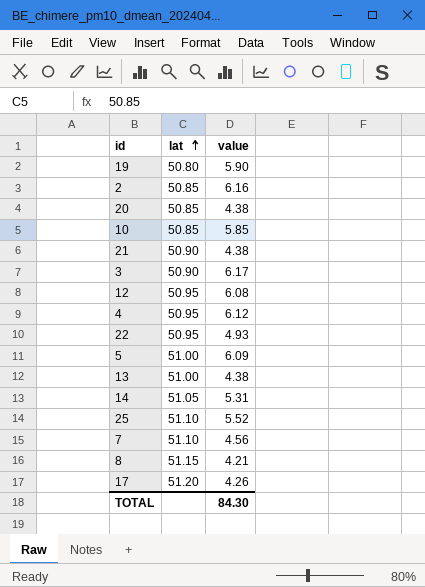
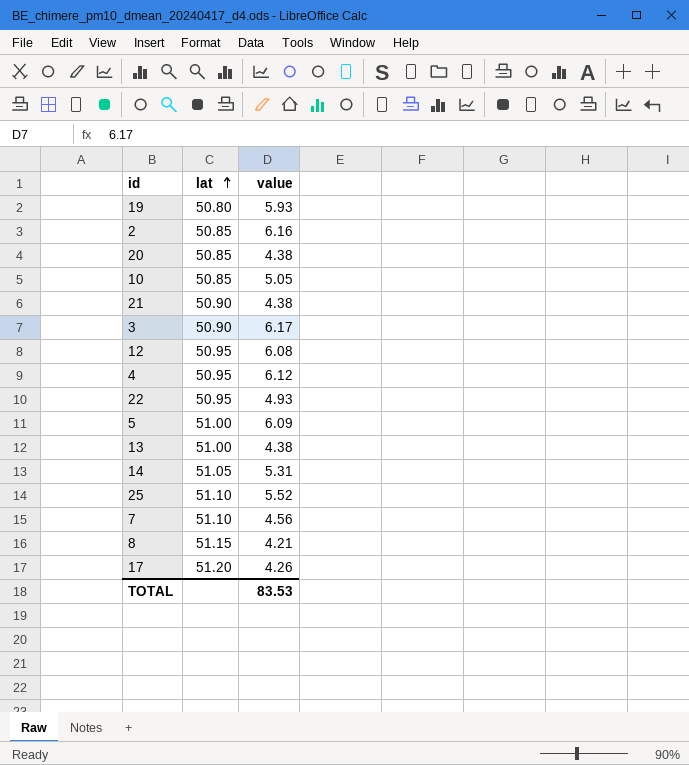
19 | value: 5.90 -> 5.93
10 | value: 5.85 -> 5.05
TOTAL | value: 84.30 -> 83.53

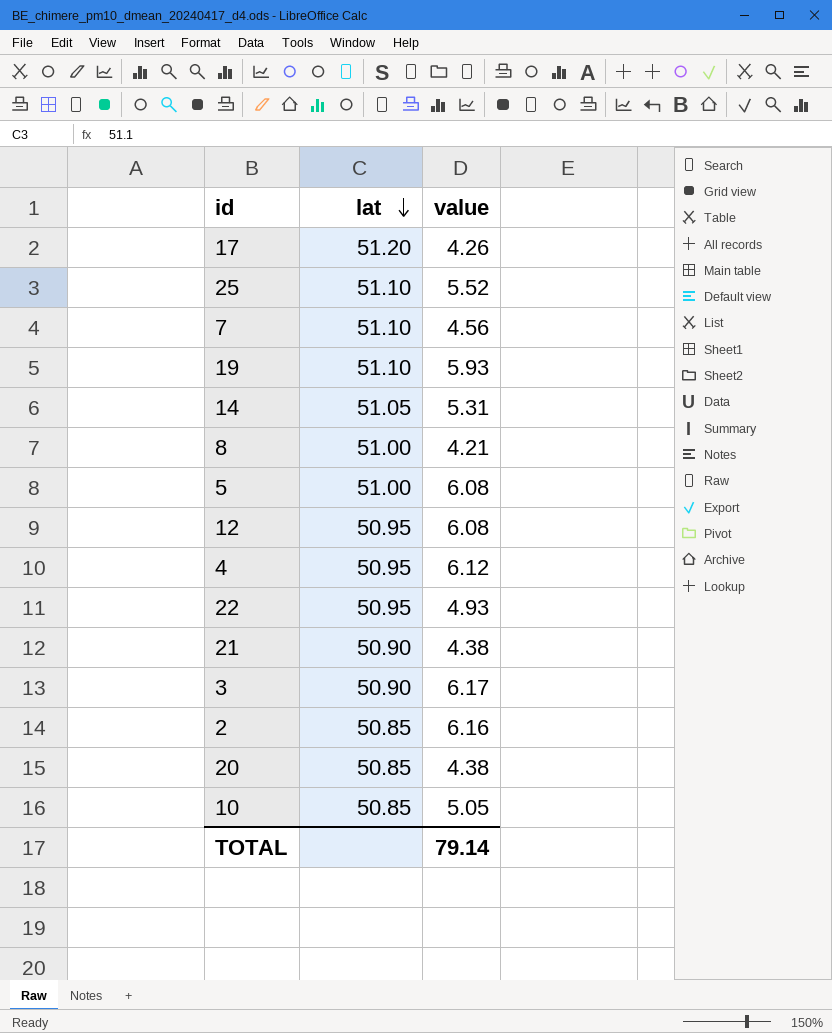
row order: lat ascending -> lat descending
row 13: 51.00 | 4.38 -> none
19 | lat: 50.80 -> 51.10
8 | lat: 51.15 -> 51.00
5 | value: 6.09 -> 6.08
TOTAL | value: 83.53 -> 79.14

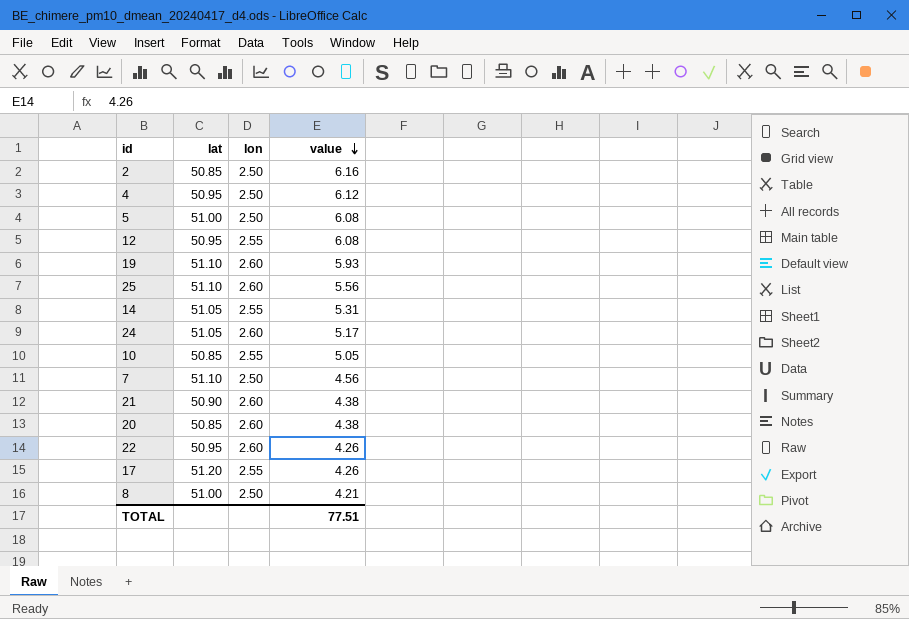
row order: lat descending -> value descending
column lon | position: none -> 3
row 3: 50.90 | 6.17 -> none
25 | value: 5.52 -> 5.56
row 24: none -> 51.05 | 2.60 | 5.17
22 | value: 4.93 -> 4.26
TOTAL | value: 79.14 -> 77.51

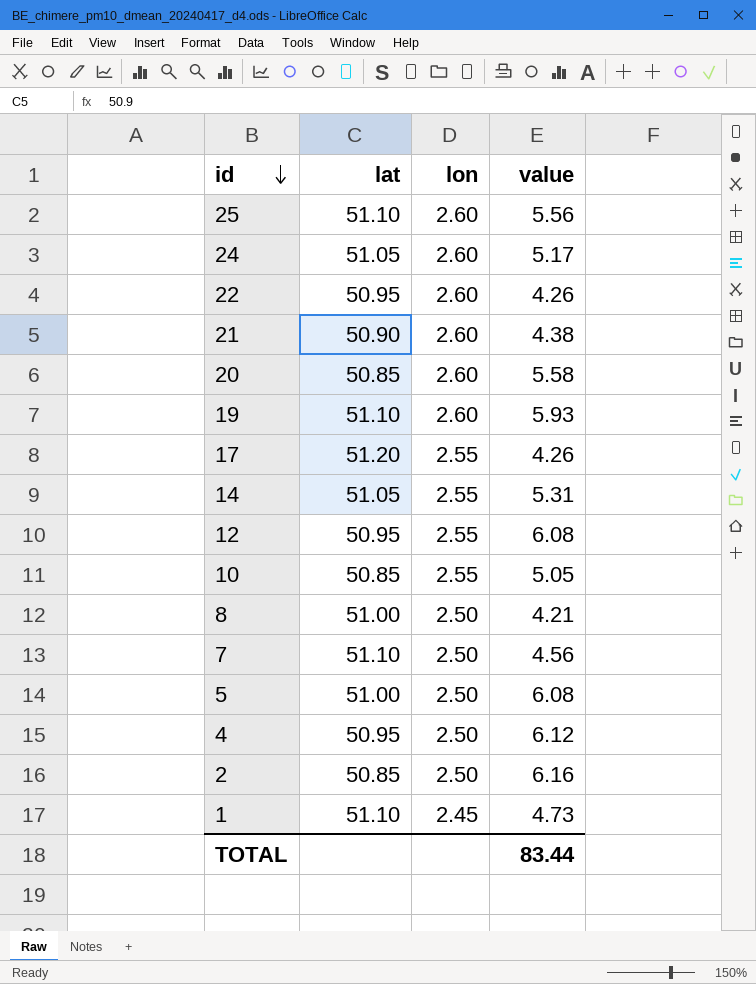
row order: value descending -> id descending
20 | value: 4.38 -> 5.58
row 1: none -> 51.10 | 2.45 | 4.73
TOTAL | value: 77.51 -> 83.44

